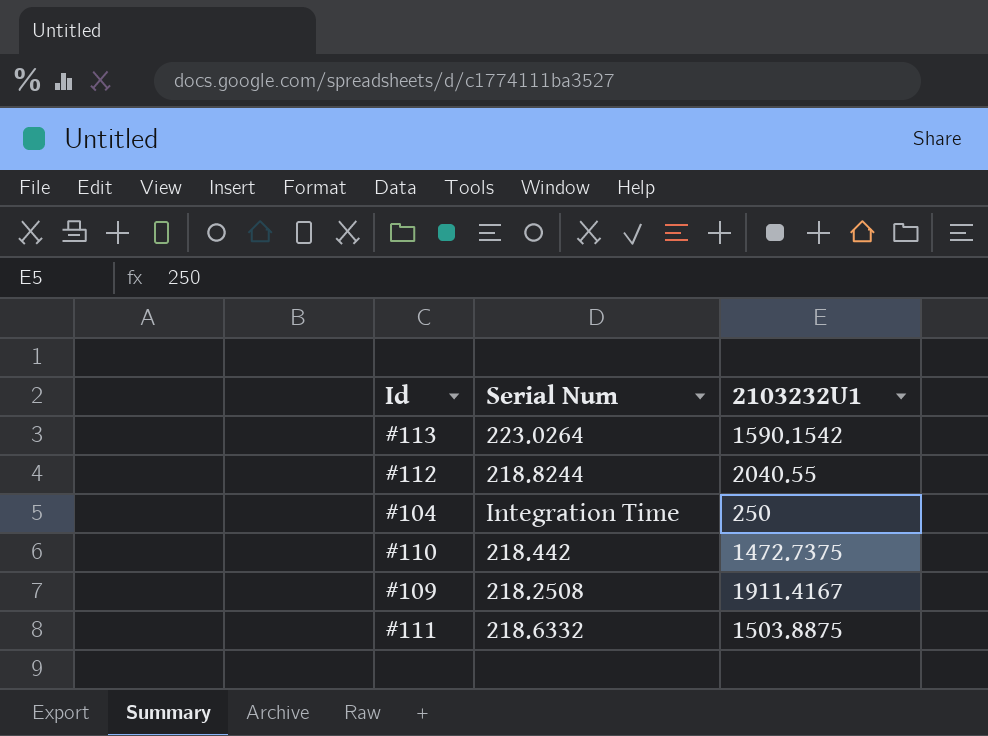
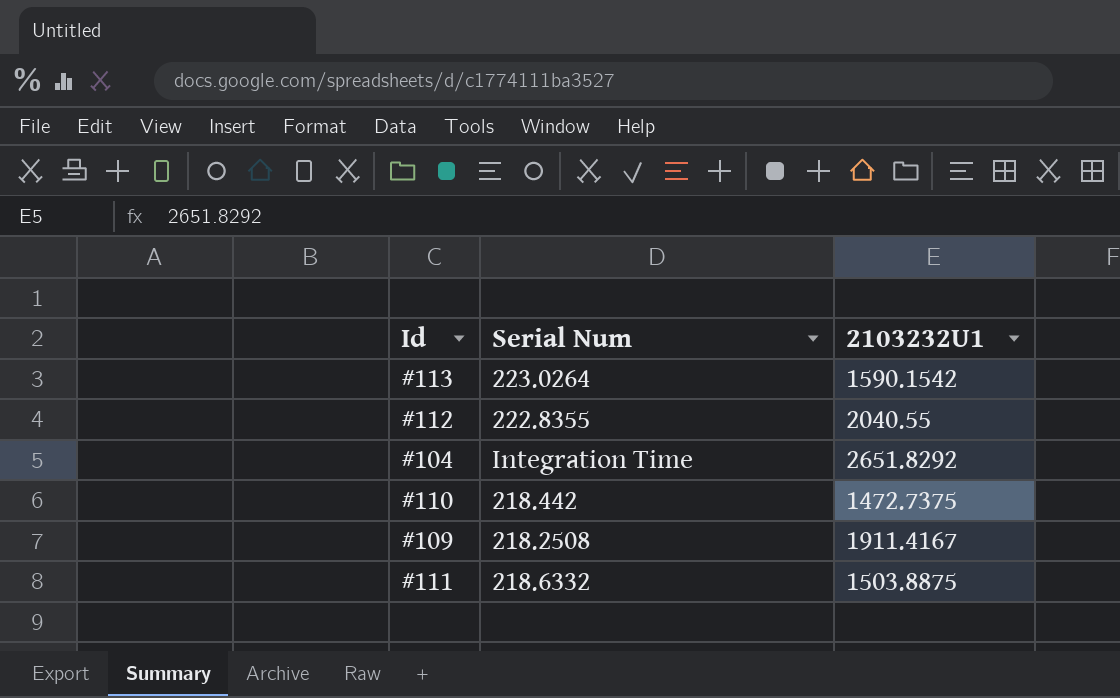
#112 | Serial Num: 218.8244 -> 222.8355
#104 | 2103232U1: 250 -> 2651.8292

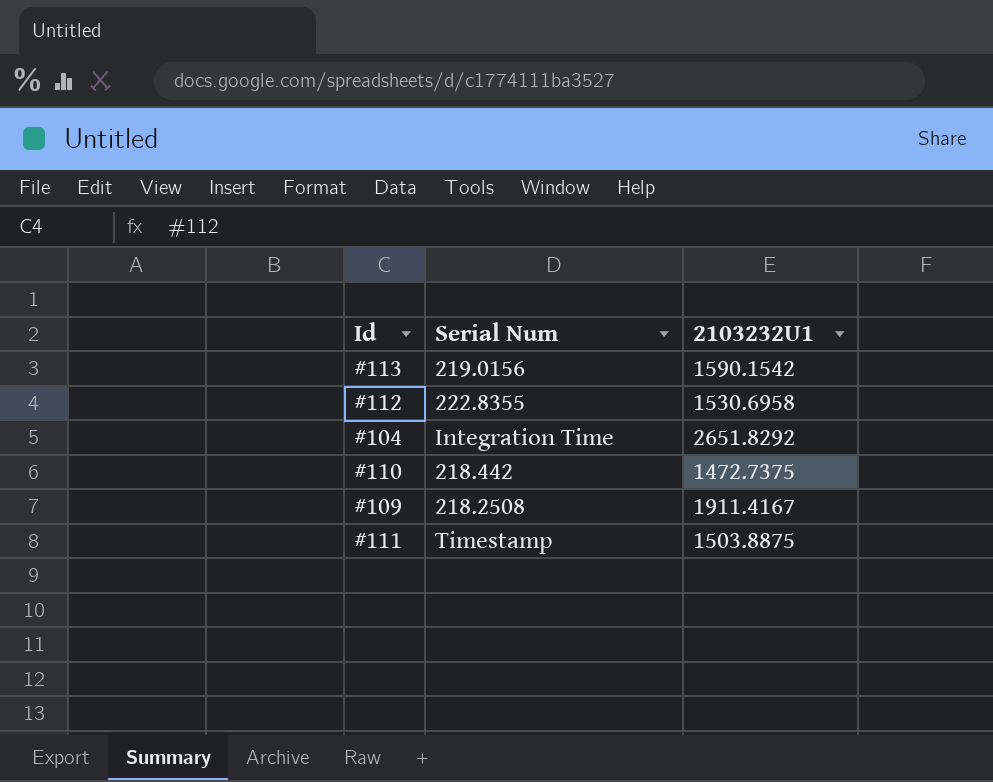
#113 | Serial Num: 223.0264 -> 219.0156
#112 | 2103232U1: 2040.55 -> 1530.6958
#111 | Serial Num: 218.6332 -> Timestamp

